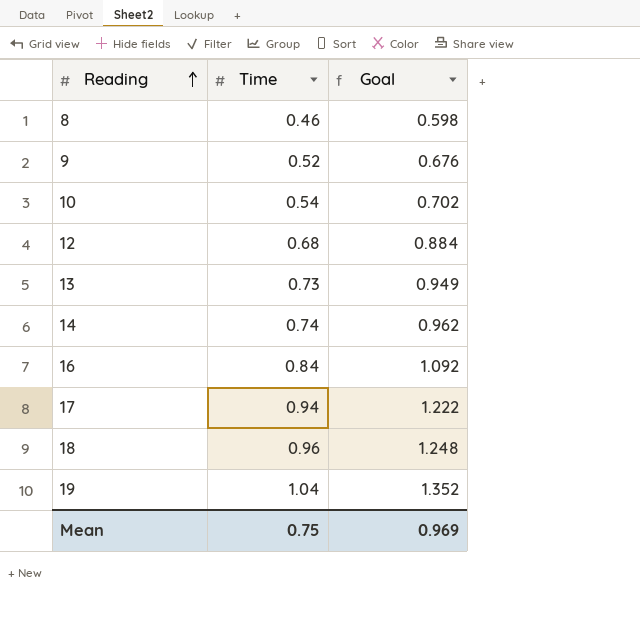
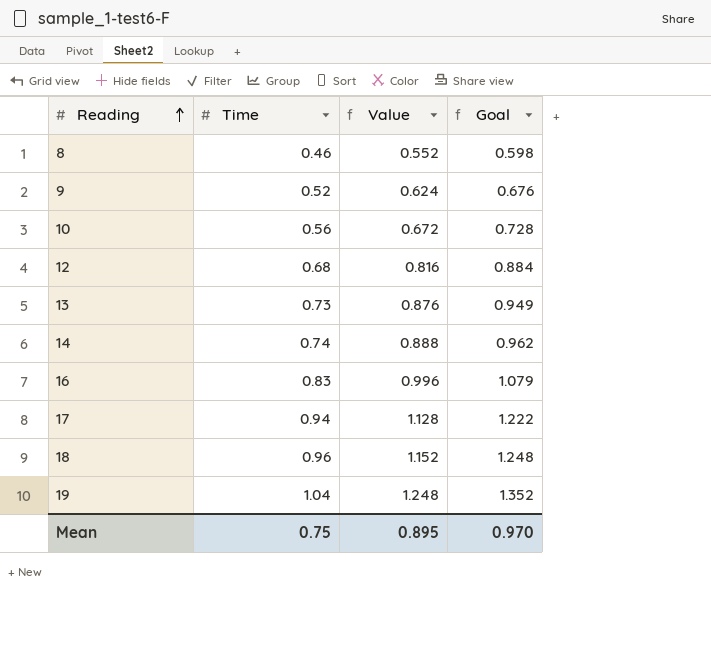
column Value | formula: none -> [Time] * 1.2
10 | Time: 0.54 -> 0.56
10 | Goal: 0.702 -> 0.728
16 | Time: 0.84 -> 0.83
16 | Goal: 1.092 -> 1.079
Mean | Goal: 0.969 -> 0.970

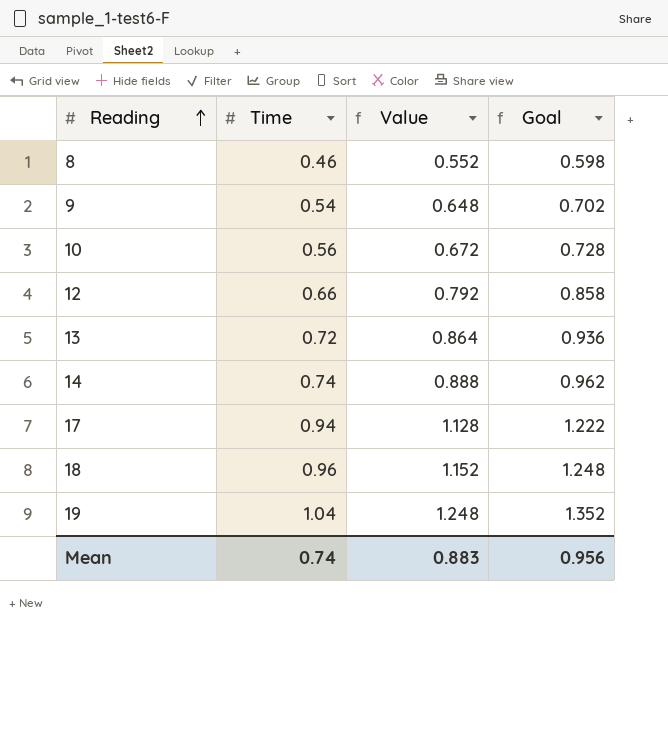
row 16: 0.83 | 0.996 | 1.079 -> none
9 | Time: 0.52 -> 0.54
9 | Value: 0.624 -> 0.648
9 | Goal: 0.676 -> 0.702
12 | Time: 0.68 -> 0.66
12 | Value: 0.816 -> 0.792
12 | Goal: 0.884 -> 0.858
13 | Time: 0.73 -> 0.72
13 | Value: 0.876 -> 0.864
13 | Goal: 0.949 -> 0.936
Mean | Time: 0.75 -> 0.74
Mean | Value: 0.895 -> 0.883
Mean | Goal: 0.970 -> 0.956

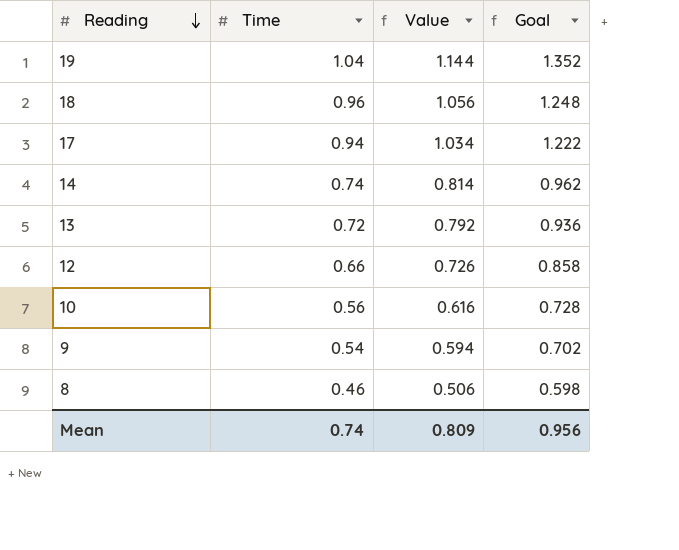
row order: Reading ascending -> Reading descending
column Value | formula: [Time] * 1.2 -> [Time] * 1.1
Mean | Value: 0.883 -> 0.809

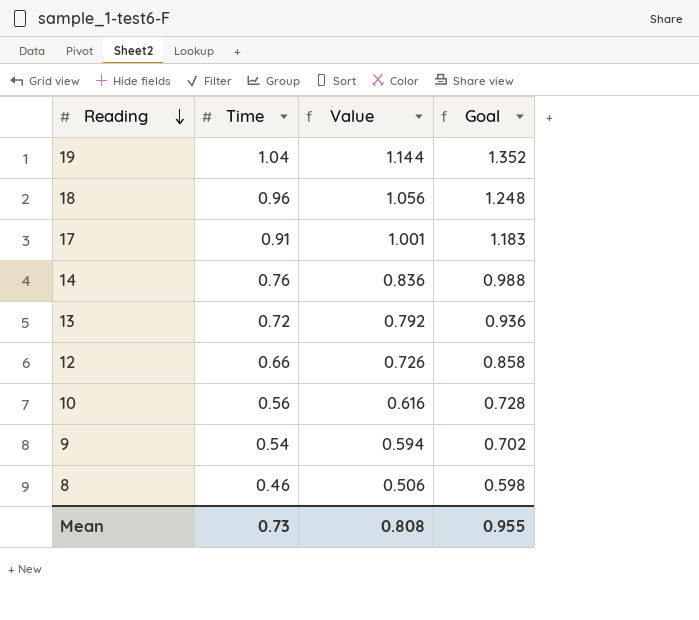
17 | Time: 0.94 -> 0.91
17 | Value: 1.034 -> 1.001
17 | Goal: 1.222 -> 1.183
14 | Time: 0.74 -> 0.76
14 | Value: 0.814 -> 0.836
14 | Goal: 0.962 -> 0.988
Mean | Time: 0.74 -> 0.73
Mean | Value: 0.809 -> 0.808
Mean | Goal: 0.956 -> 0.955

